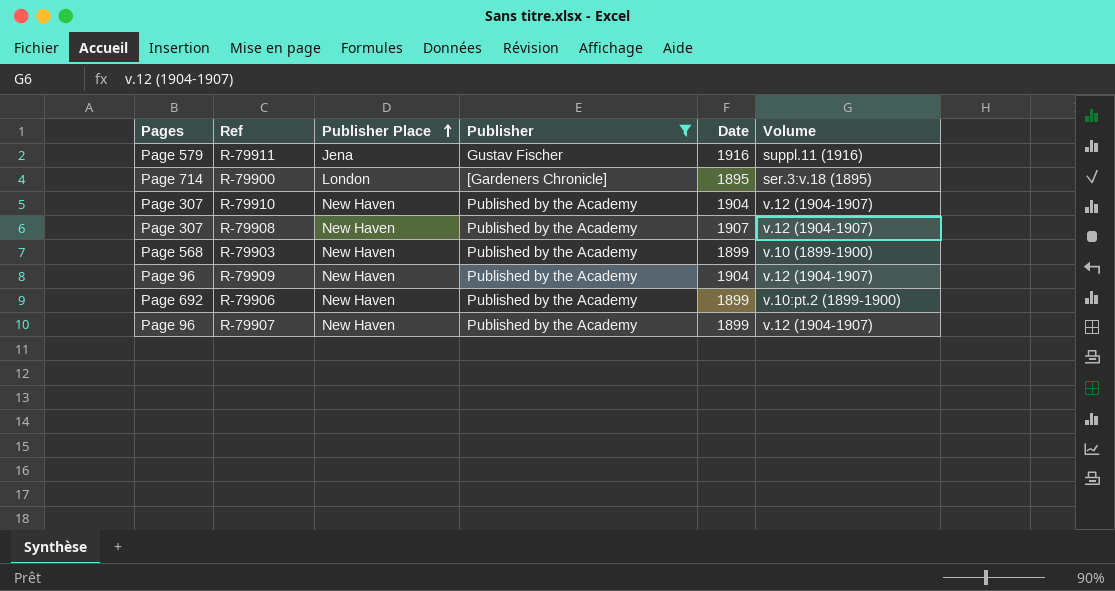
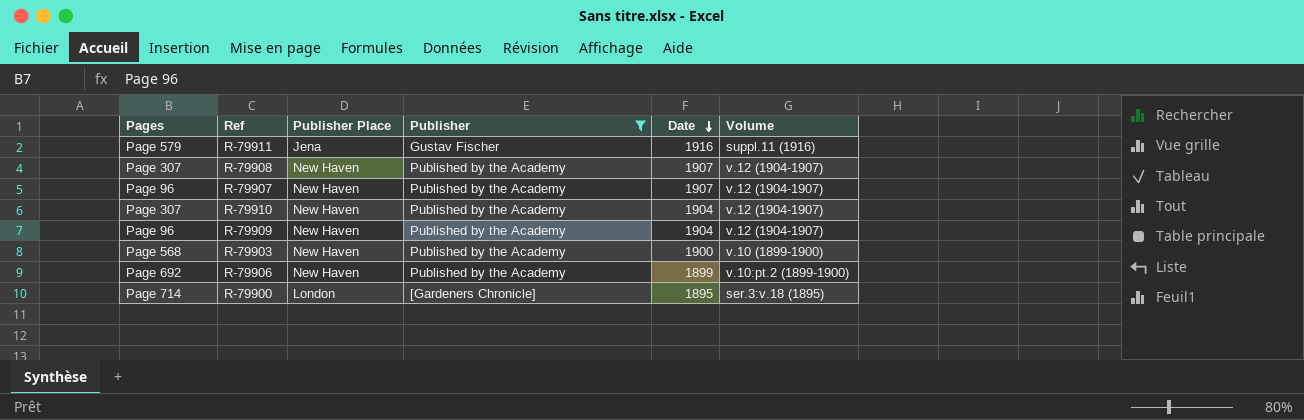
row order: Publisher Place ascending -> Date descending
R-79907 | Date: 1899 -> 1907
R-79903 | Date: 1899 -> 1900

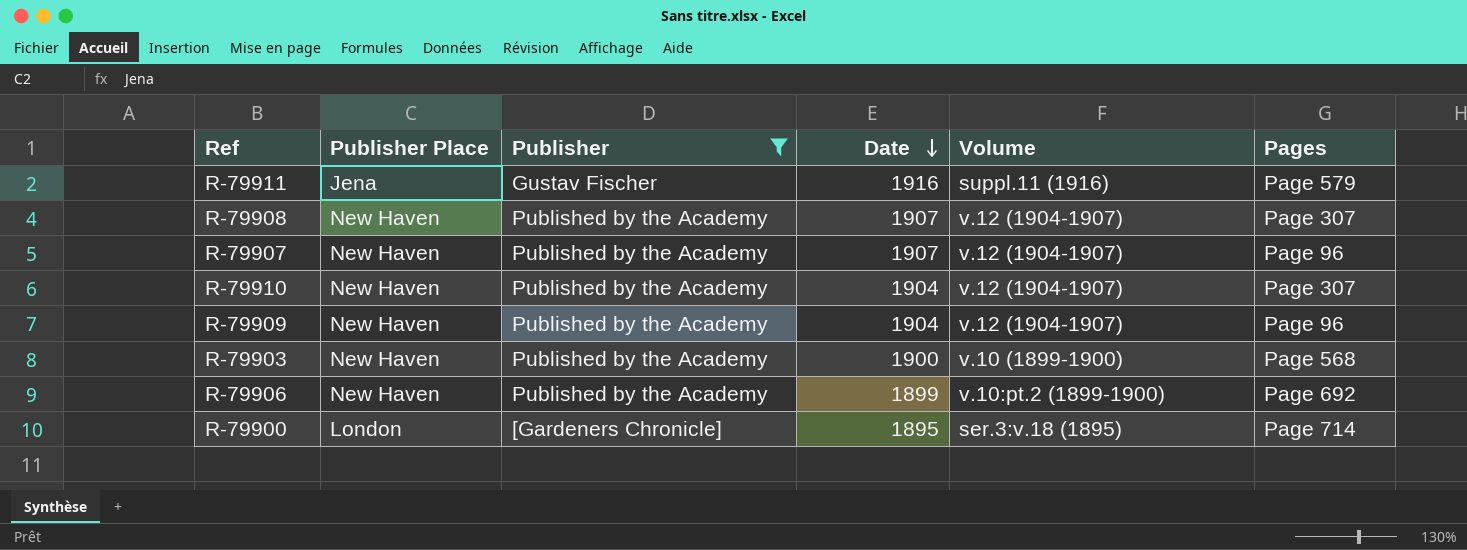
column Pages | position: 1 -> 6

